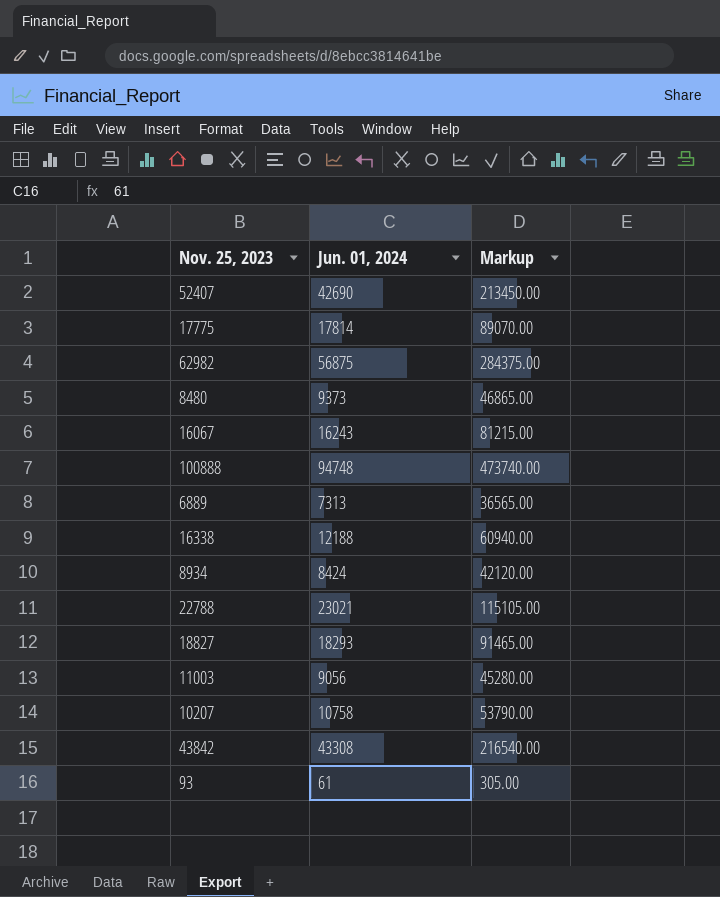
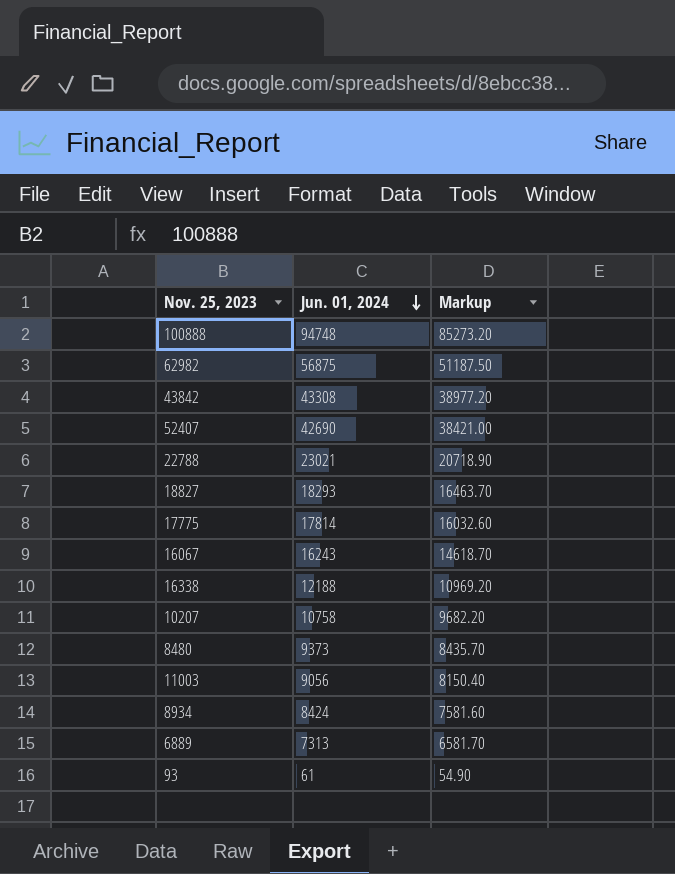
row order: none -> Jun. 01, 2024 descending
column Markup | formula: [Jun. 01, 2024] * 5 -> [Jun. 01, 2024] * 0.9

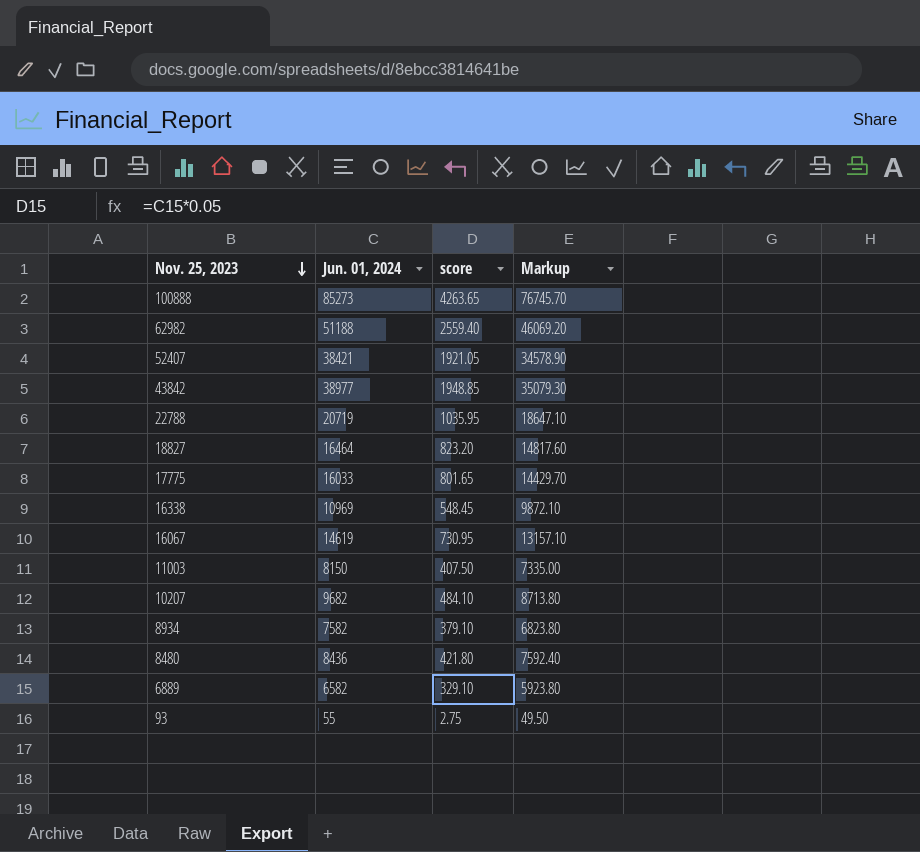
row order: Jun. 01, 2024 descending -> Nov. 25, 2023 descending
column score | formula: none -> [Jun. 01, 2024] * 0.05
100888 | Jun. 01, 2024: 94748 -> 85273
100888 | Markup: 85273.20 -> 76745.70
62982 | Jun. 01, 2024: 56875 -> 51188
62982 | Markup: 51187.50 -> 46069.20
52407 | Jun. 01, 2024: 42690 -> 38421
52407 | Markup: 38421.00 -> 34578.90
43842 | Jun. 01, 2024: 43308 -> 38977
43842 | Markup: 38977.20 -> 35079.30
22788 | Jun. 01, 2024: 23021 -> 20719
22788 | Markup: 20718.90 -> 18647.10
18827 | Jun. 01, 2024: 18293 -> 16464
18827 | Markup: 16463.70 -> 14817.60
17775 | Jun. 01, 2024: 17814 -> 16033
17775 | Markup: 16032.60 -> 14429.70
16338 | Jun. 01, 2024: 12188 -> 10969
16338 | Markup: 10969.20 -> 9872.10
16067 | Jun. 01, 2024: 16243 -> 14619
16067 | Markup: 14618.70 -> 13157.10
11003 | Jun. 01, 2024: 9056 -> 8150
11003 | Markup: 8150.40 -> 7335.00
10207 | Jun. 01, 2024: 10758 -> 9682
10207 | Markup: 9682.20 -> 8713.80
8934 | Jun. 01, 2024: 8424 -> 7582
8934 | Markup: 7581.60 -> 6823.80
8480 | Jun. 01, 2024: 9373 -> 8436
8480 | Markup: 8435.70 -> 7592.40
6889 | Jun. 01, 2024: 7313 -> 6582
6889 | Markup: 6581.70 -> 5923.80
93 | Jun. 01, 2024: 61 -> 55
93 | Markup: 54.90 -> 49.50

